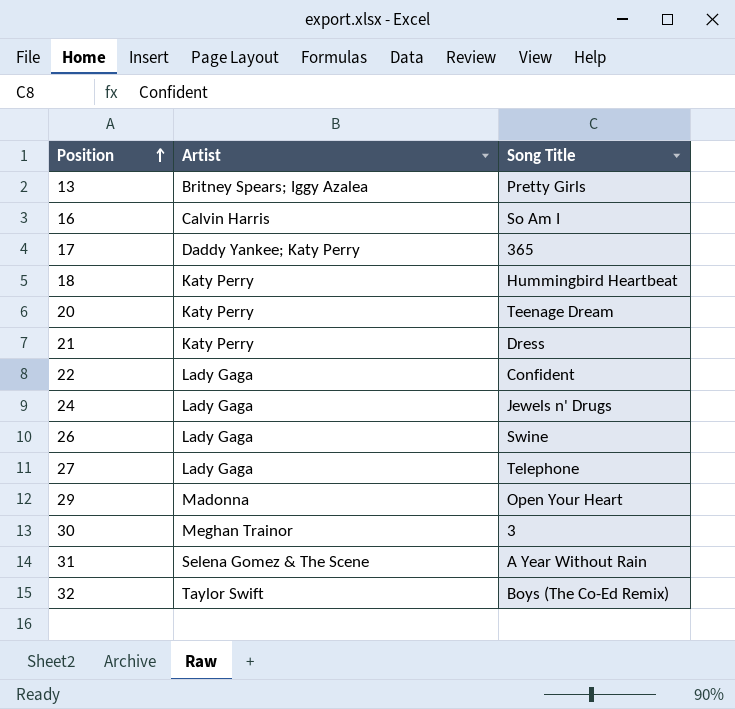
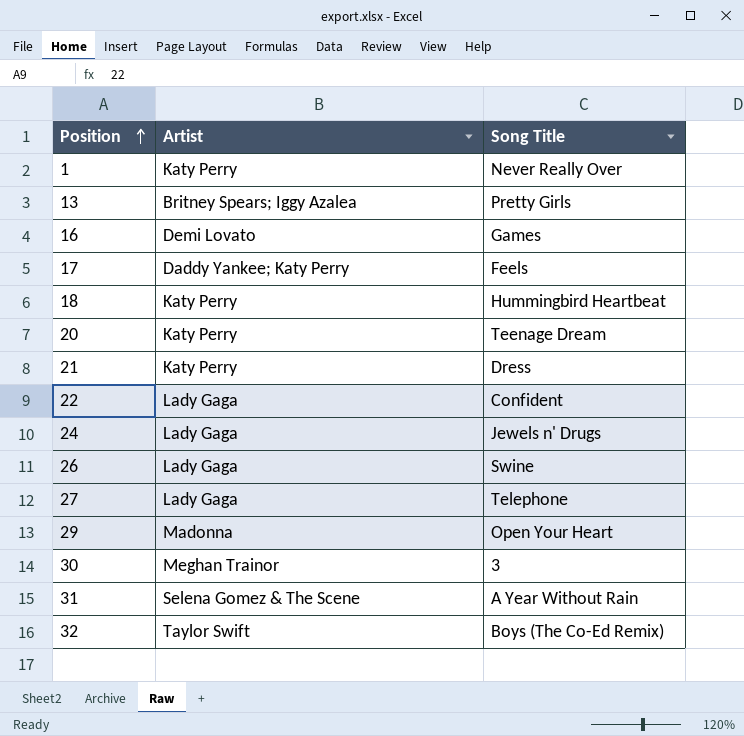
row 1: none -> Katy Perry | Never Really Over
16 | Artist: Calvin Harris -> Demi Lovato
16 | Song Title: So Am I -> Games
17 | Song Title: 365 -> Feels

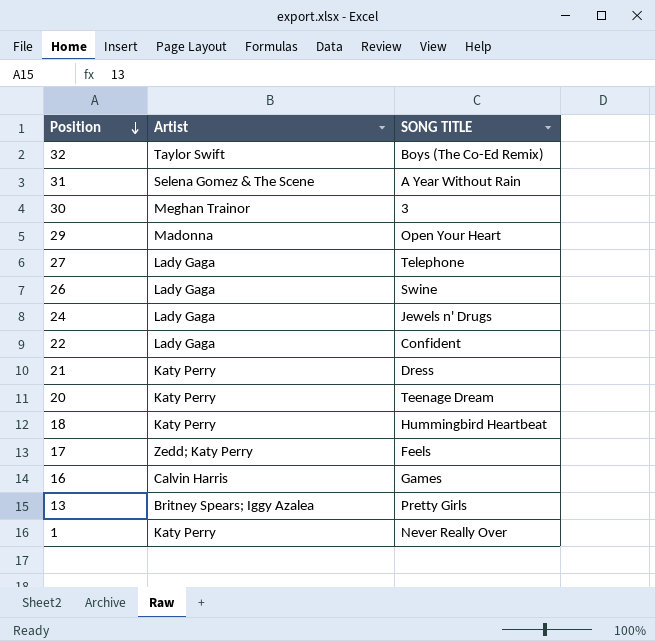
row order: Position ascending -> Position descending
column name: Song Title -> SONG TITLE
17 | Artist: Daddy Yankee; Katy Perry -> Zedd; Katy Perry
16 | Artist: Demi Lovato -> Calvin Harris

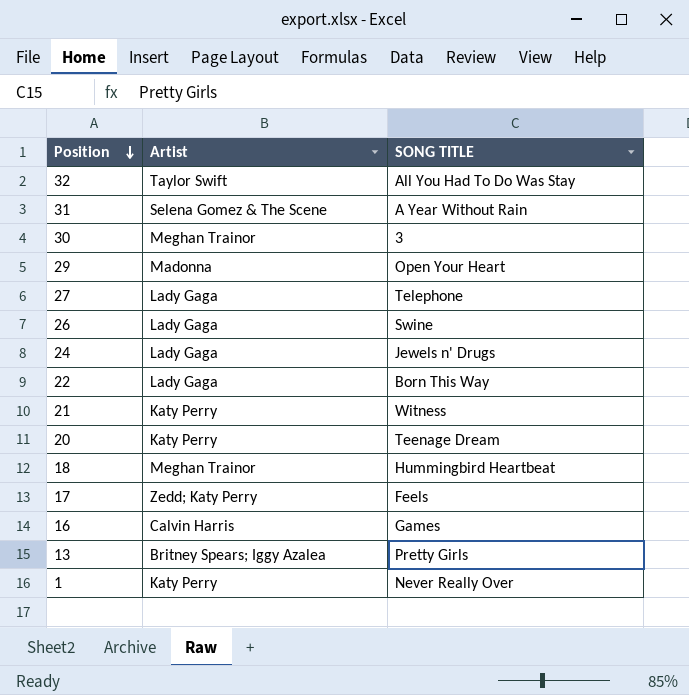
32 | SONG TITLE: Boys (The Co-Ed Remix) -> All You Had To Do Was Stay
22 | SONG TITLE: Confident -> Born This Way
21 | SONG TITLE: Dress -> Witness
18 | Artist: Katy Perry -> Meghan Trainor

